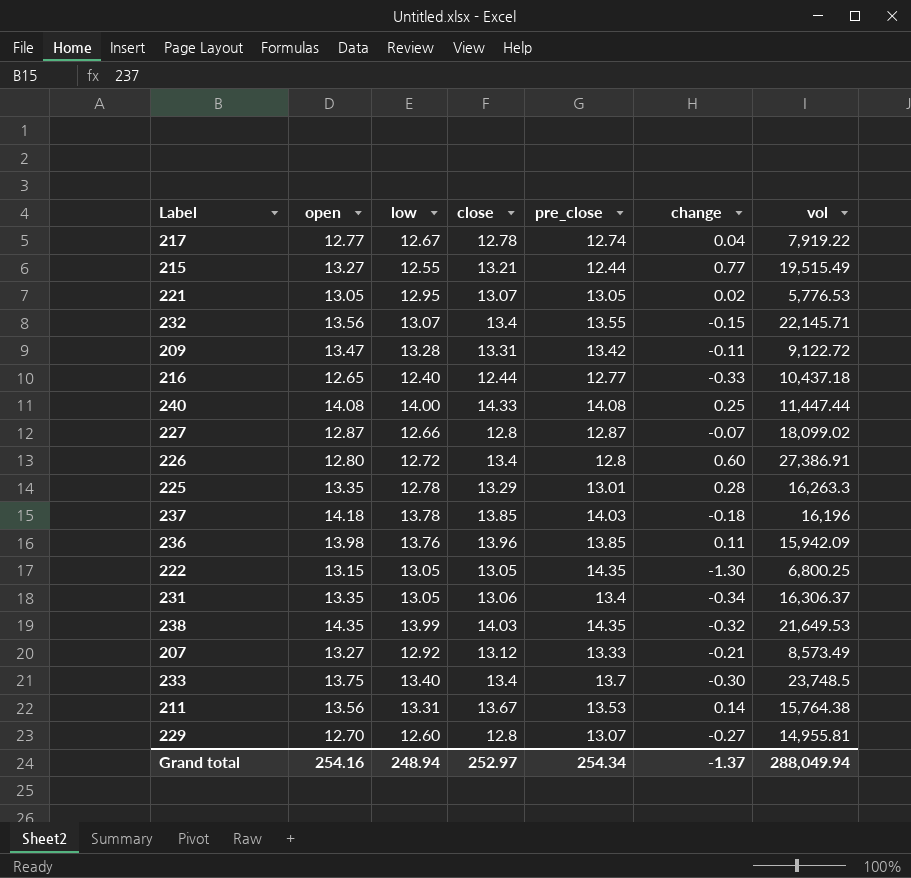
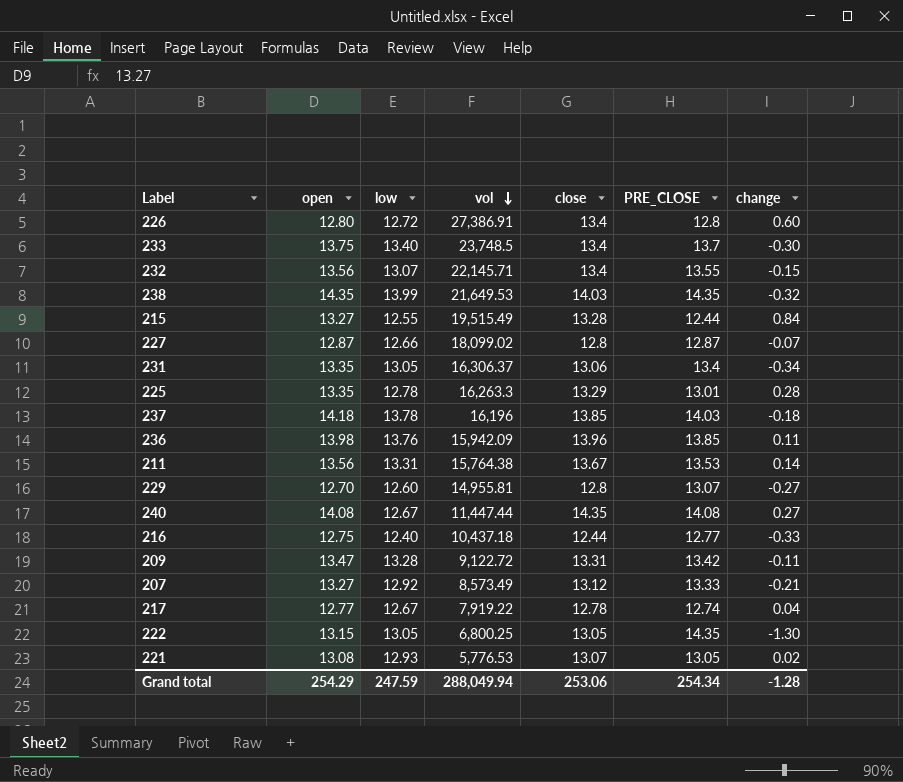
row order: none -> vol descending
column vol | position: 7 -> 4
column name: pre_close -> PRE_CLOSE
215 | close: 13.21 -> 13.28
215 | change: 0.77 -> 0.84
240 | low: 14.00 -> 12.67
240 | close: 14.33 -> 14.35
240 | change: 0.25 -> 0.27
216 | open: 12.65 -> 12.75
221 | open: 13.05 -> 13.08
221 | low: 12.95 -> 12.93
Grand total | open: 254.16 -> 254.29
Grand total | low: 248.94 -> 247.59
Grand total | close: 252.97 -> 253.06
Grand total | change: -1.37 -> -1.28

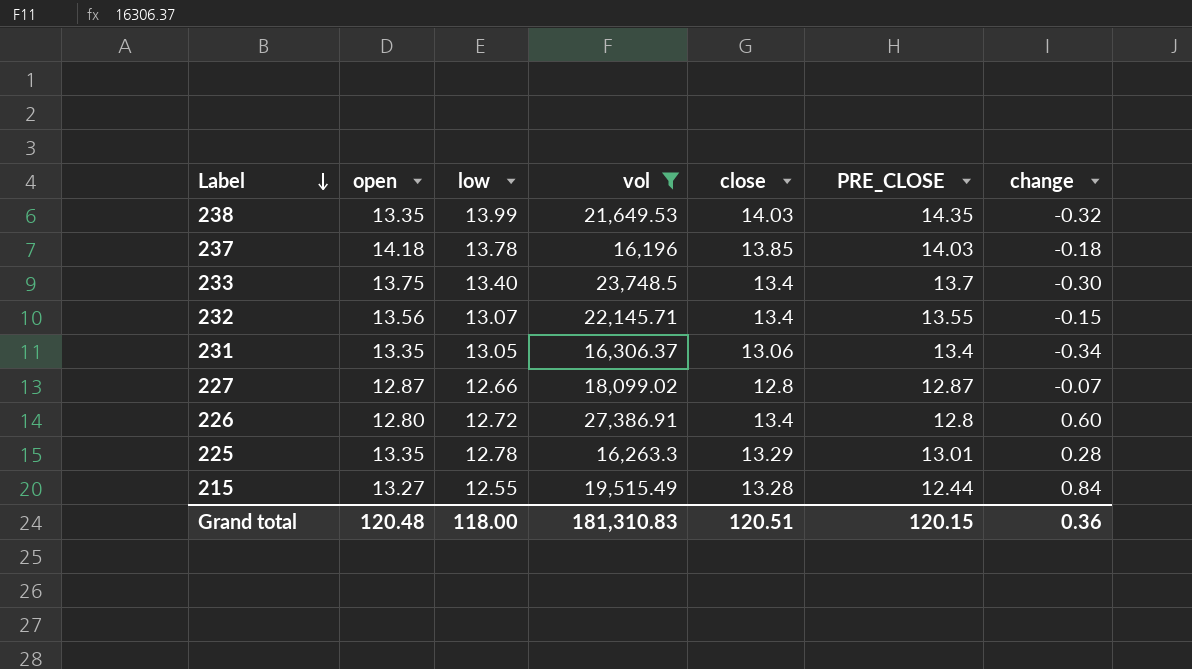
filter: none -> vol >= 16,196
row order: vol descending -> Label descending
238 | open: 14.35 -> 13.35
Grand total | open: 254.29 -> 120.48
Grand total | low: 247.59 -> 118.00
Grand total | vol: 288,049.94 -> 181,310.83
Grand total | close: 253.06 -> 120.51
Grand total | PRE_CLOSE: 254.34 -> 120.15
Grand total | change: -1.28 -> 0.36

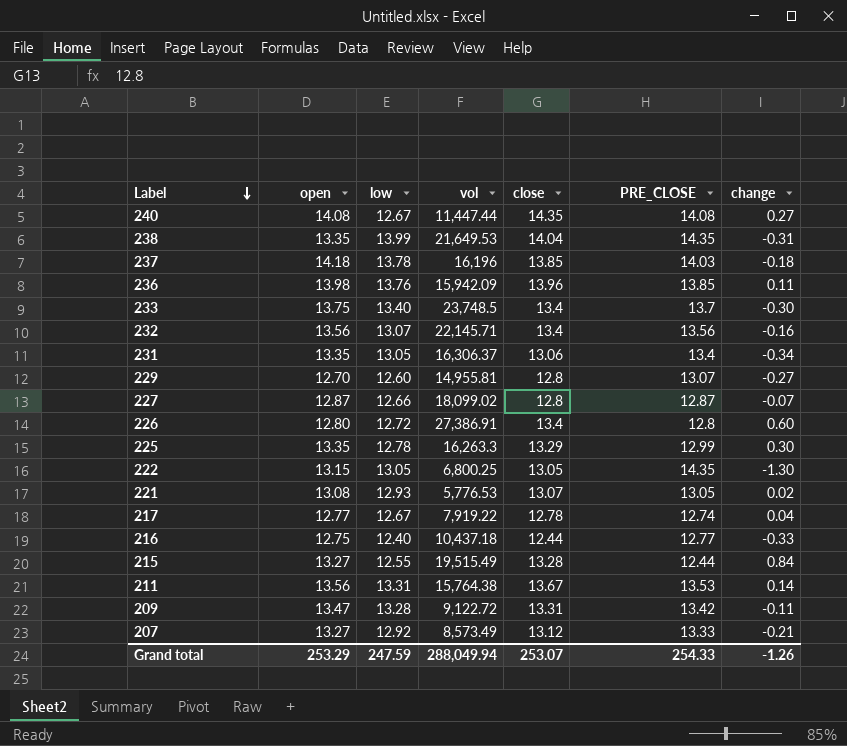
filter: vol >= 16,196 -> none
238 | close: 14.03 -> 14.04
238 | change: -0.32 -> -0.31
232 | PRE_CLOSE: 13.55 -> 13.56
232 | change: -0.15 -> -0.16
225 | PRE_CLOSE: 13.01 -> 12.99
225 | change: 0.28 -> 0.30
Grand total | open: 120.48 -> 253.29
Grand total | low: 118.00 -> 247.59
Grand total | vol: 181,310.83 -> 288,049.94
Grand total | close: 120.51 -> 253.07
Grand total | PRE_CLOSE: 120.15 -> 254.33
Grand total | change: 0.36 -> -1.26

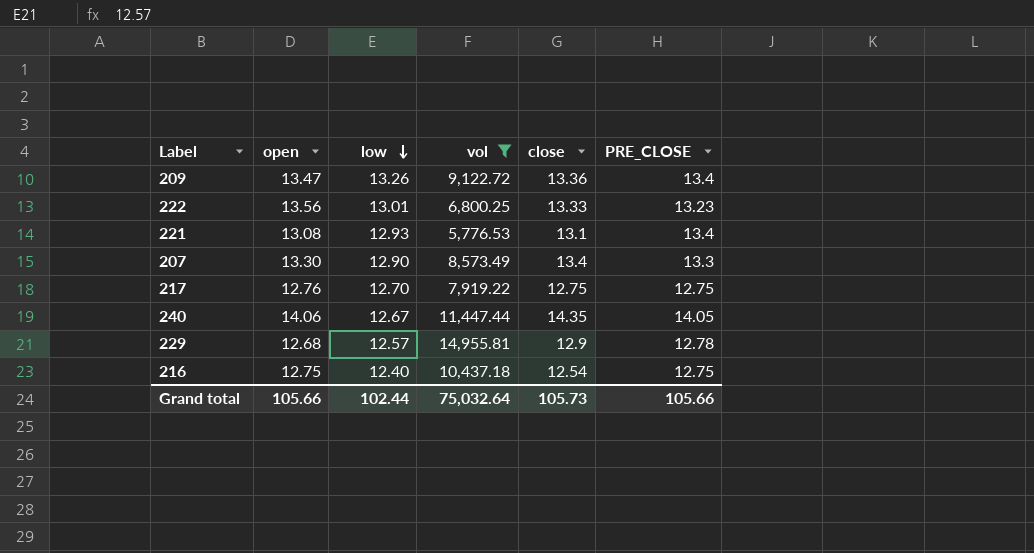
filter: none -> vol <= 14,955.81
row order: Label descending -> low descending
column change | formula: [close] - [PRE_CLOSE] -> none
209 | low: 13.28 -> 13.26
209 | close: 13.31 -> 13.36
209 | PRE_CLOSE: 13.42 -> 13.4
222 | open: 13.15 -> 13.56
222 | low: 13.05 -> 13.01
222 | close: 13.05 -> 13.33
222 | PRE_CLOSE: 14.35 -> 13.23
221 | close: 13.07 -> 13.1
221 | PRE_CLOSE: 13.05 -> 13.4
207 | open: 13.27 -> 13.30
207 | low: 12.92 -> 12.90
207 | close: 13.12 -> 13.4
207 | PRE_CLOSE: 13.33 -> 13.3
217 | open: 12.77 -> 12.76
217 | low: 12.67 -> 12.70
217 | close: 12.78 -> 12.75
217 | PRE_CLOSE: 12.74 -> 12.75
240 | open: 14.08 -> 14.06
240 | PRE_CLOSE: 14.08 -> 14.05
229 | open: 12.70 -> 12.68
229 | low: 12.60 -> 12.57
229 | close: 12.8 -> 12.9
229 | PRE_CLOSE: 13.07 -> 12.78
216 | close: 12.44 -> 12.54
216 | PRE_CLOSE: 12.77 -> 12.75
Grand total | open: 253.29 -> 105.66
Grand total | low: 247.59 -> 102.44
Grand total | vol: 288,049.94 -> 75,032.64
Grand total | close: 253.07 -> 105.73
Grand total | PRE_CLOSE: 254.33 -> 105.66

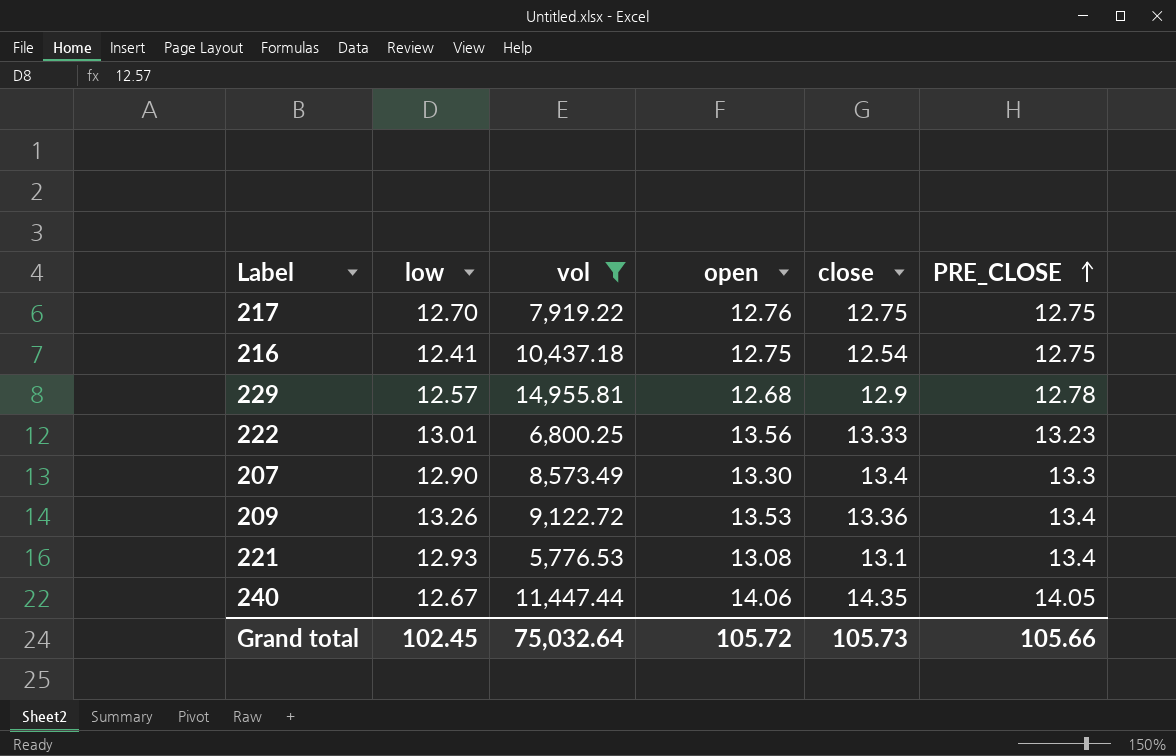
row order: low descending -> PRE_CLOSE ascending
column open | position: 2 -> 4
216 | low: 12.40 -> 12.41
209 | open: 13.47 -> 13.53
Grand total | low: 102.44 -> 102.45
Grand total | open: 105.66 -> 105.72

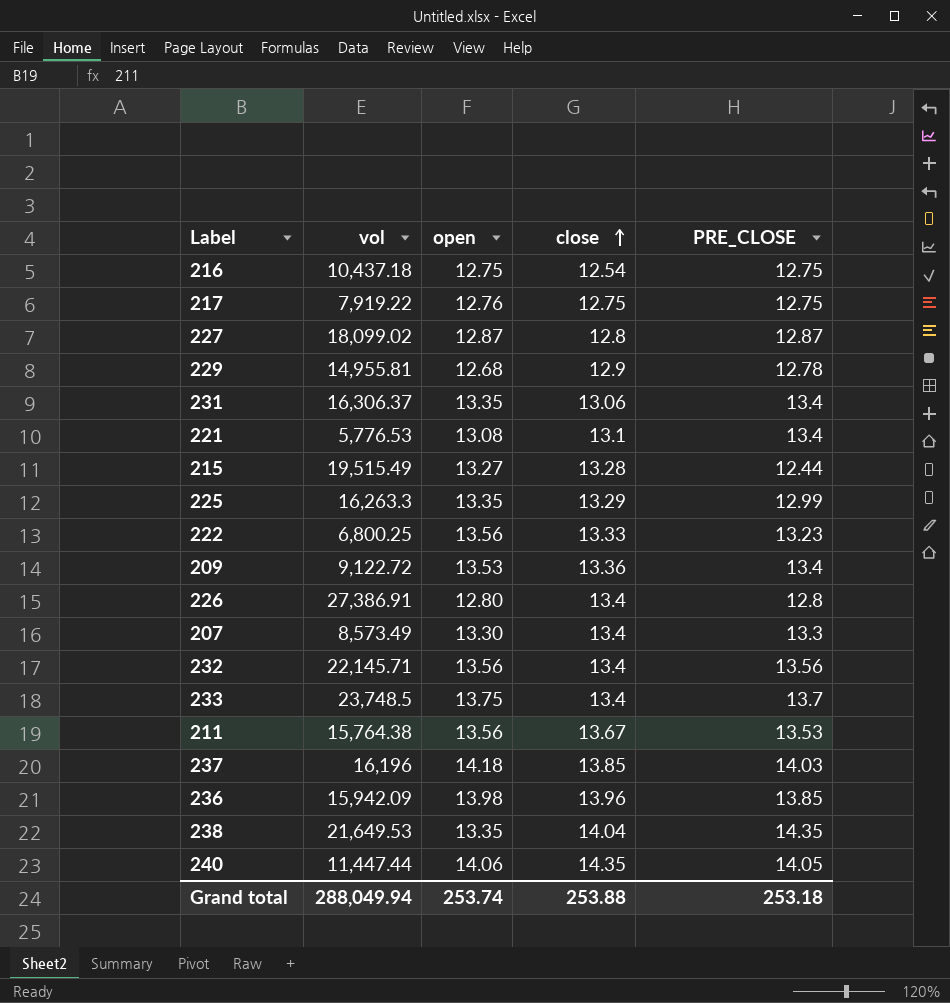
filter: vol <= 14,955.81 -> none
row order: PRE_CLOSE ascending -> close ascending
column low | position: 2 -> none
Grand total | vol: 75,032.64 -> 288,049.94
Grand total | open: 105.72 -> 253.74
Grand total | close: 105.73 -> 253.88
Grand total | PRE_CLOSE: 105.66 -> 253.18

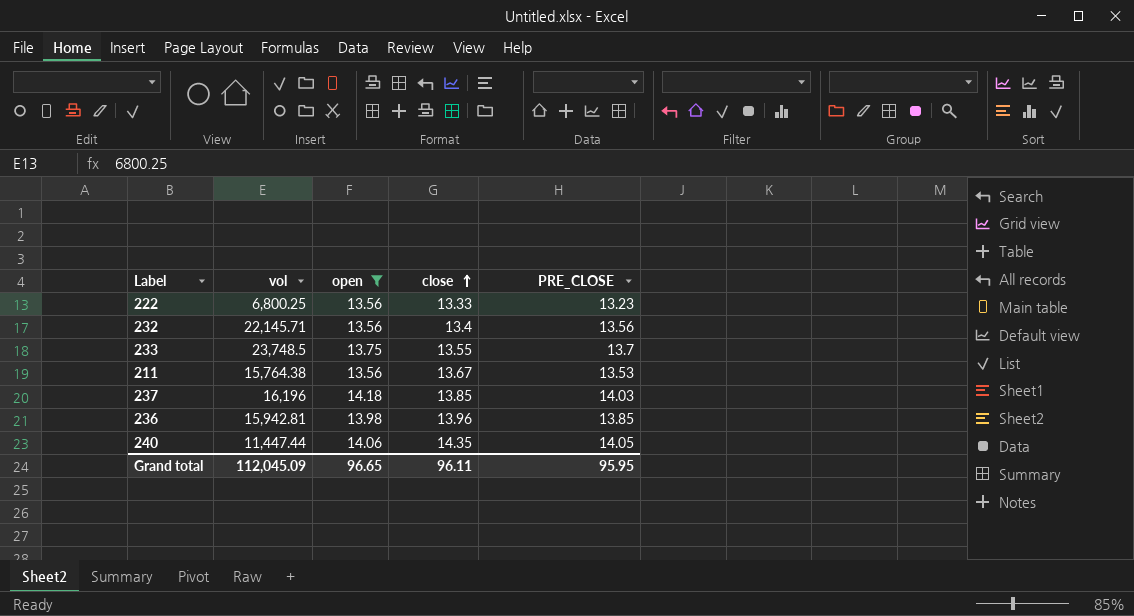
filter: none -> open >= 13.56
233 | close: 13.4 -> 13.55
236 | vol: 15,942.09 -> 15,942.81
Grand total | vol: 288,049.94 -> 112,045.09
Grand total | open: 253.74 -> 96.65
Grand total | close: 253.88 -> 96.11
Grand total | PRE_CLOSE: 253.18 -> 95.95

